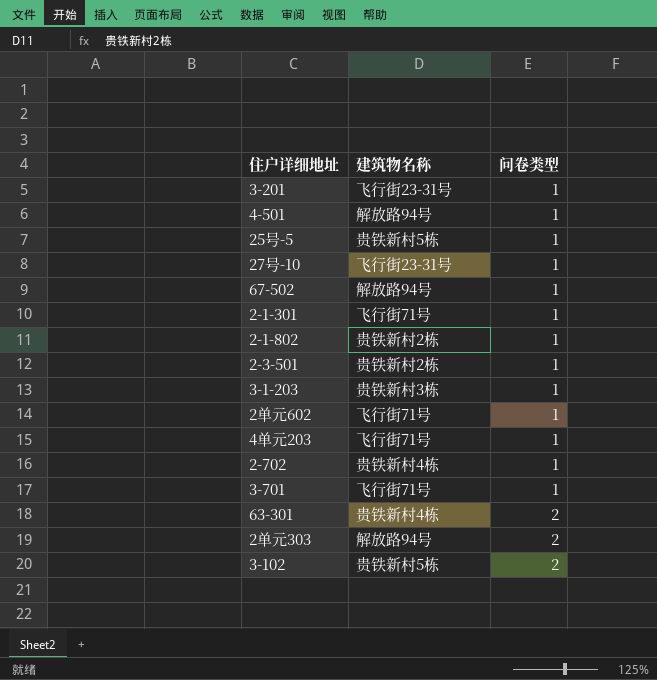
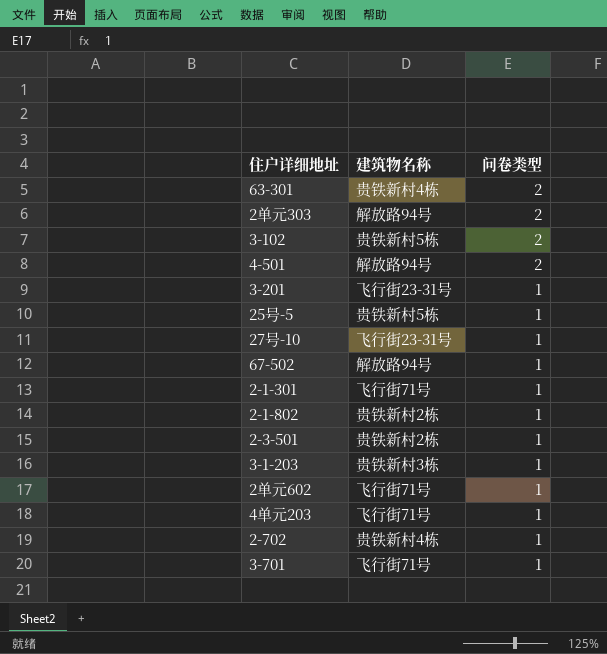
row order: 问卷类型 ascending -> 问卷类型 descending
4-501 | 问卷类型: 1 -> 2

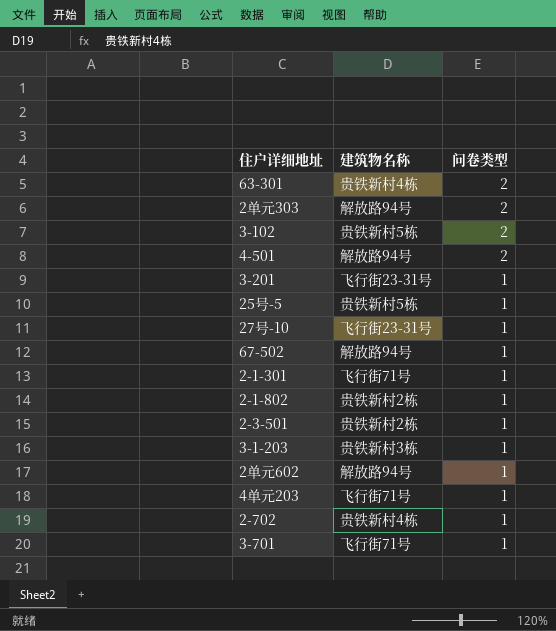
2单元602 | 建筑物名称: 飞行街71号 -> 解放路94号

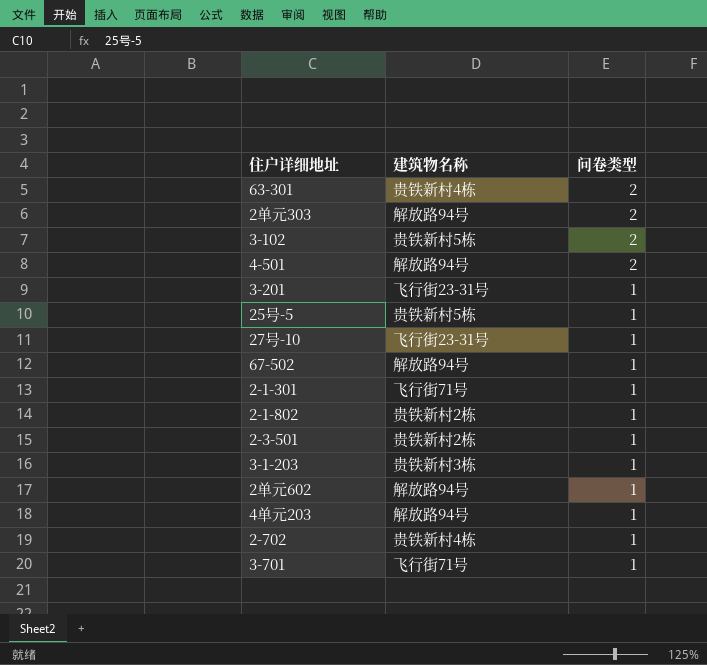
4单元203 | 建筑物名称: 飞行街71号 -> 解放路94号

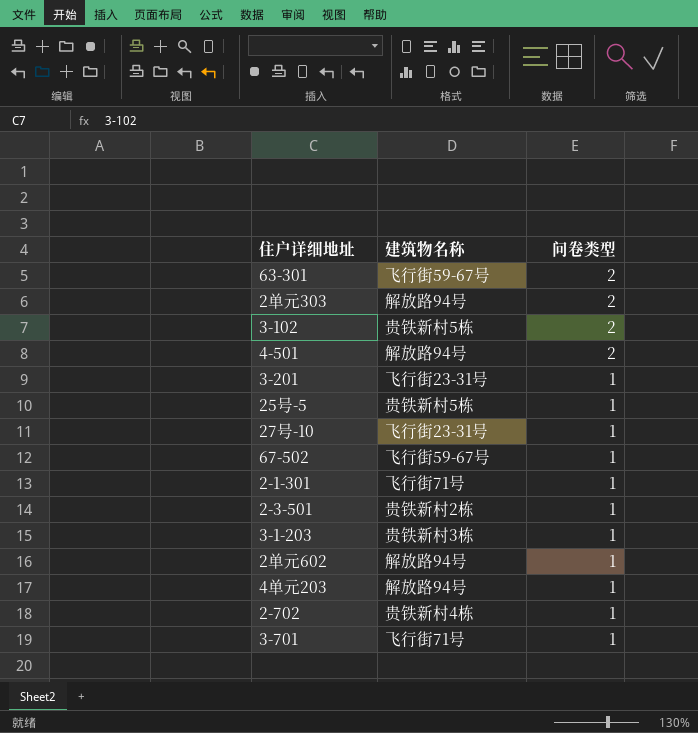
row 2-1-802: 贵铁新村2栋 | 1 -> none
63-301 | 建筑物名称: 贵铁新村4栋 -> 飞行街59-67号
67-502 | 建筑物名称: 解放路94号 -> 飞行街59-67号

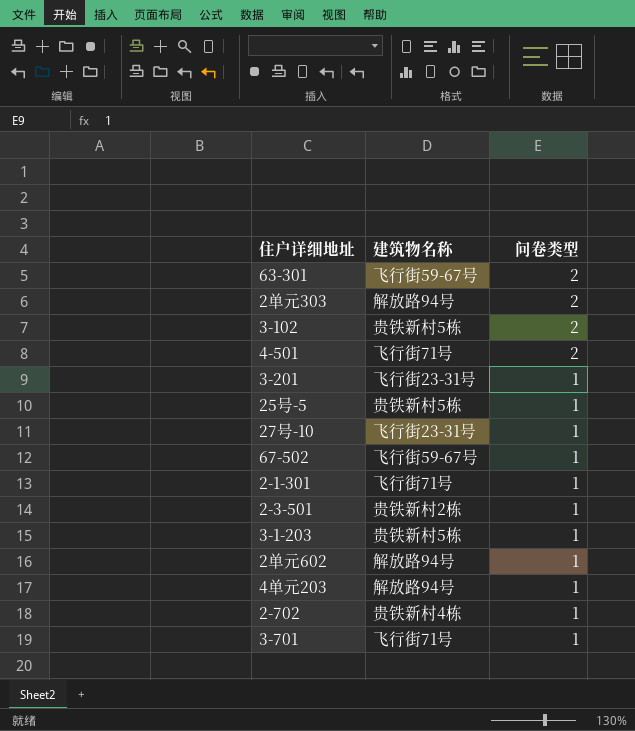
4-501 | 建筑物名称: 解放路94号 -> 飞行街71号
3-1-203 | 建筑物名称: 贵铁新村3栋 -> 贵铁新村5栋

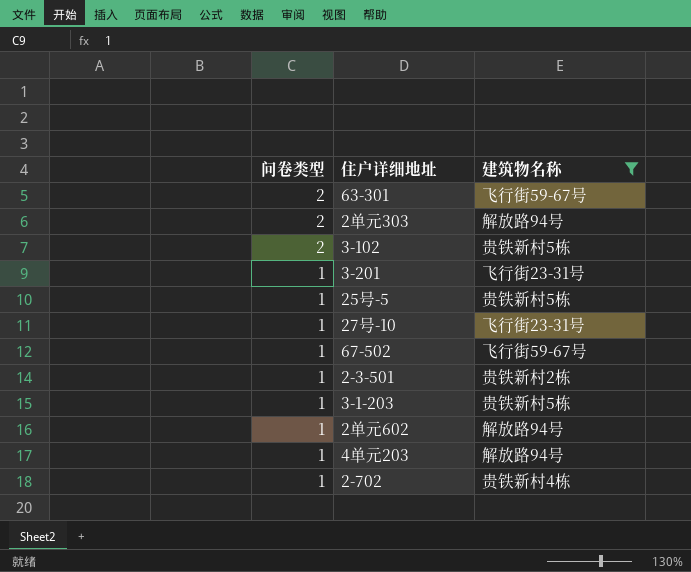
filter: none -> 建筑物名称 != 飞行街71号
column 问卷类型 | position: 3 -> 1

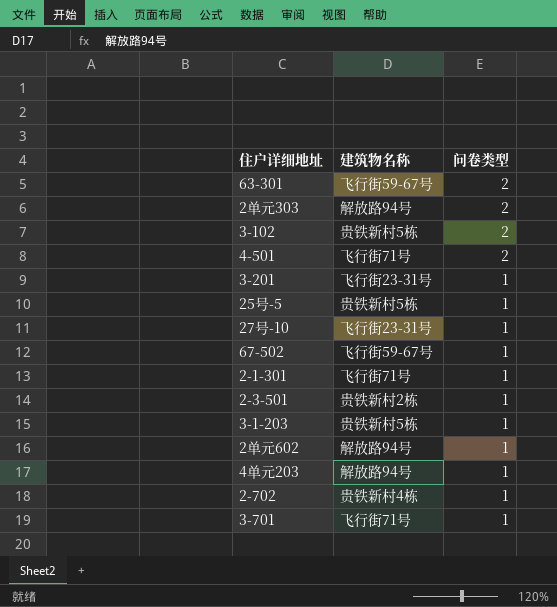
filter: 建筑物名称 != 飞行街71号 -> none
column 问卷类型 | position: 1 -> 3

